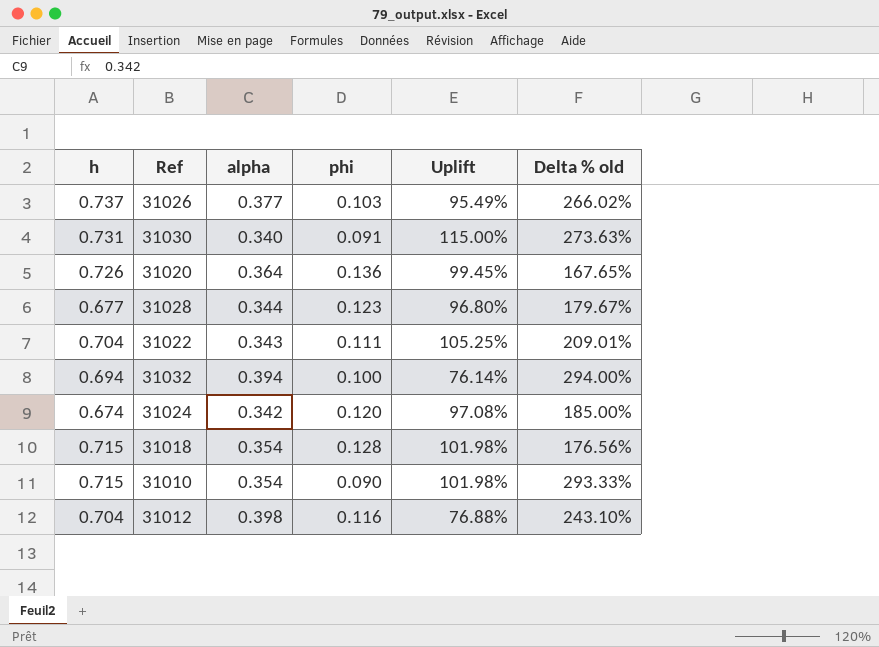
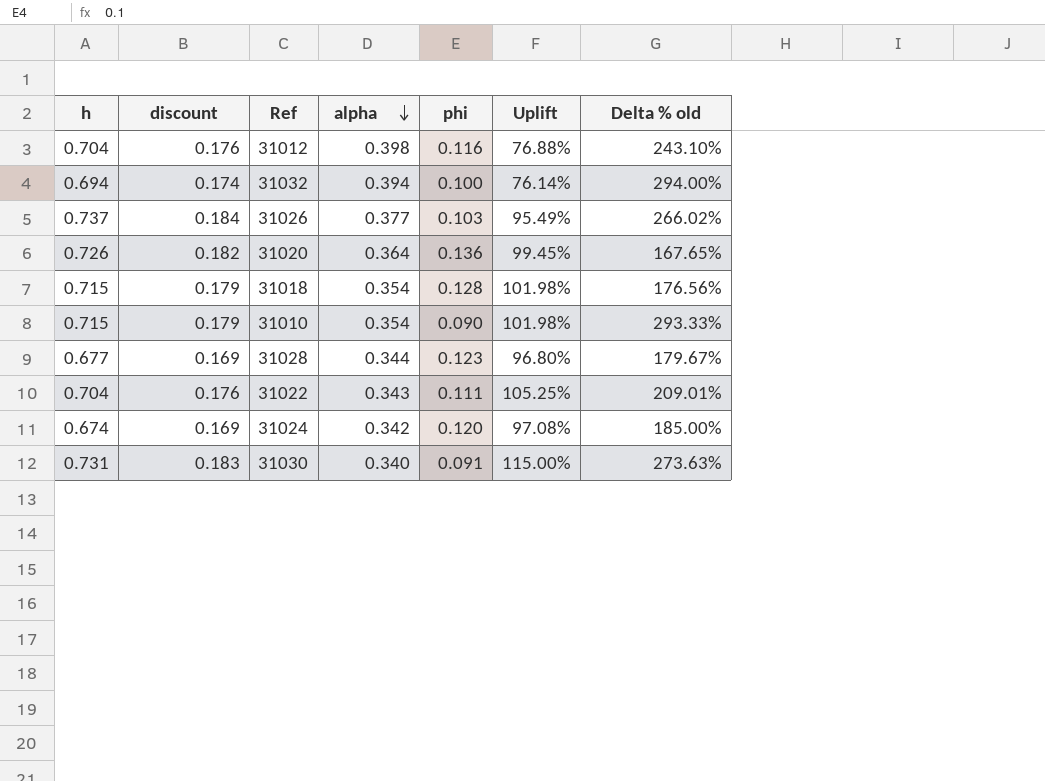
row order: none -> alpha descending
column discount | formula: none -> [h] * 0.25

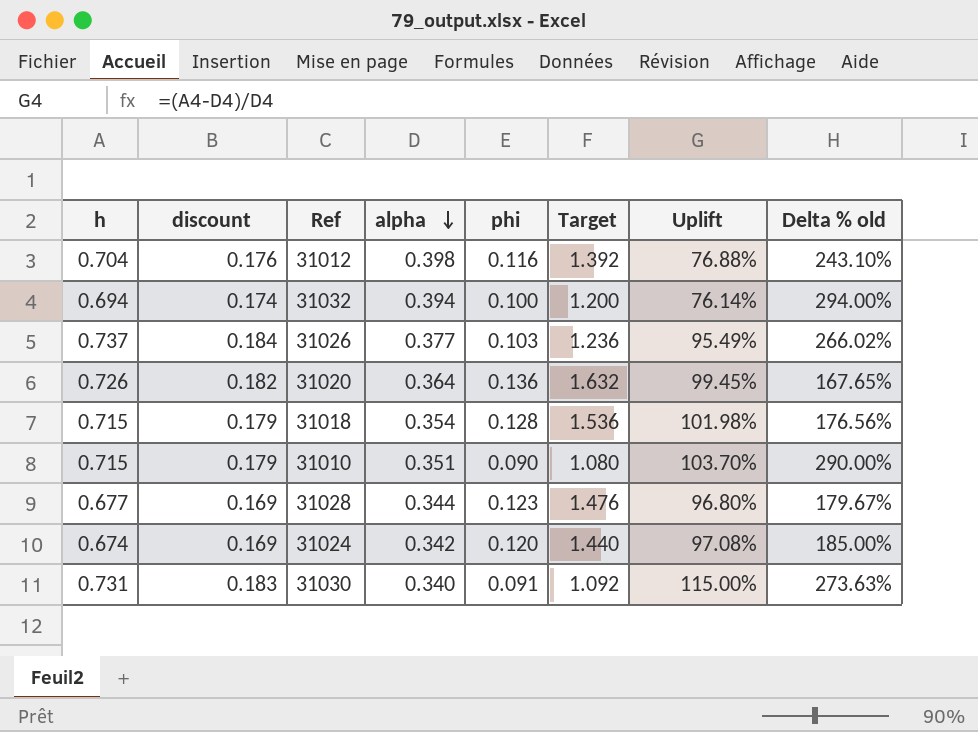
column Target | formula: none -> [phi] * 12
row 31022: 0.704 | 0.176 | 0.343 | 0.111 | 105.25% | 209.01% -> none
31010 | alpha: 0.354 -> 0.351
31010 | Uplift: 101.98% -> 103.70%
31010 | Delta % old: 293.33% -> 290.00%

